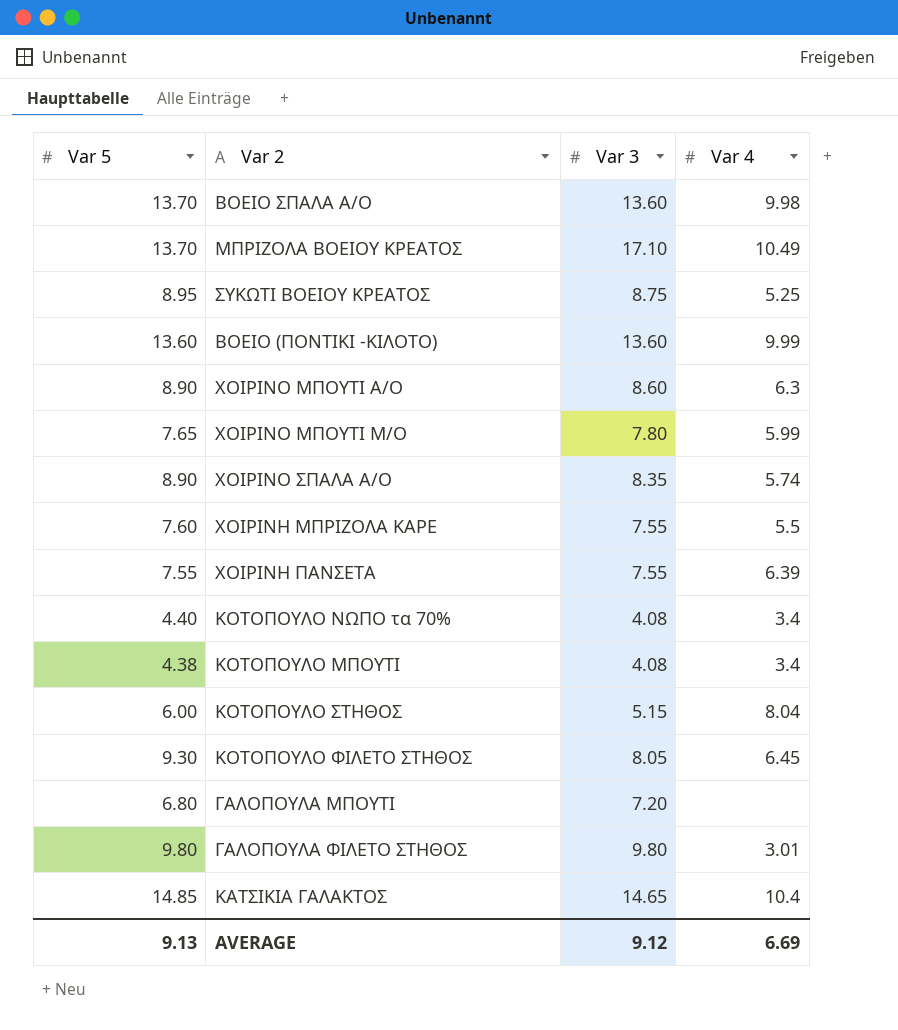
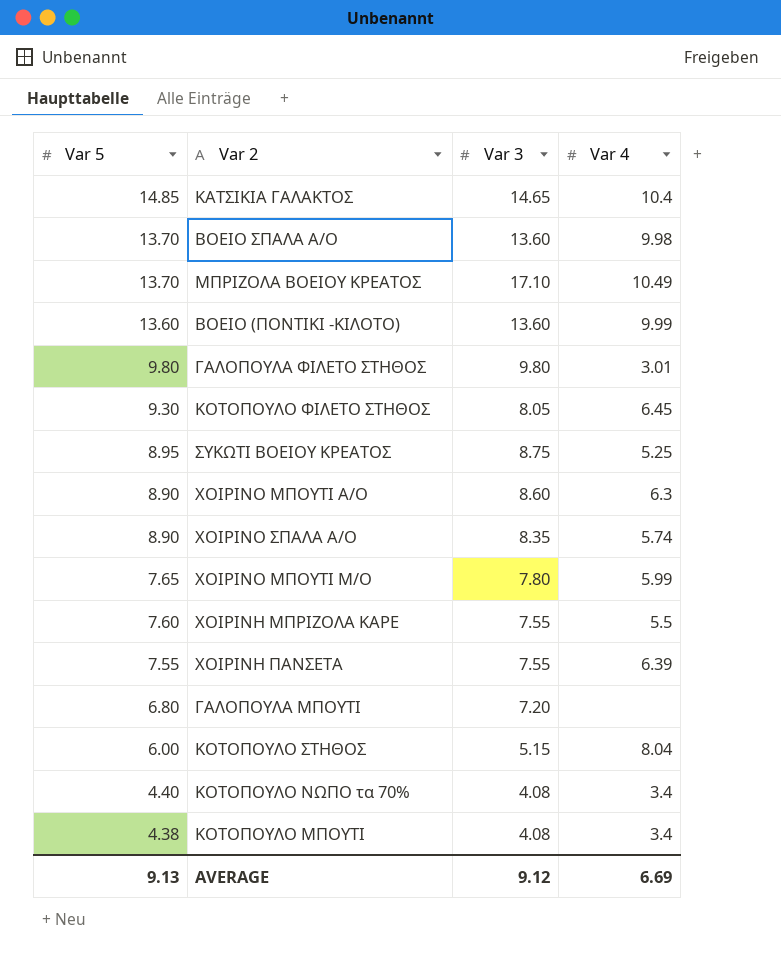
row order: none -> Var 5 descending

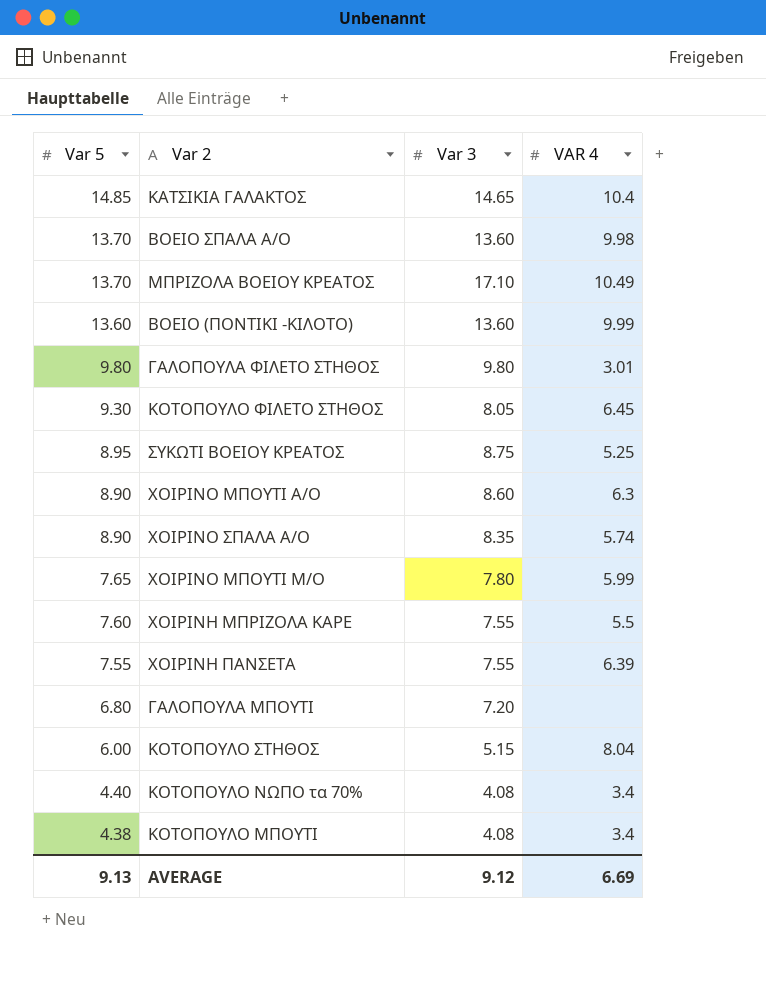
column name: Var 4 -> VAR 4

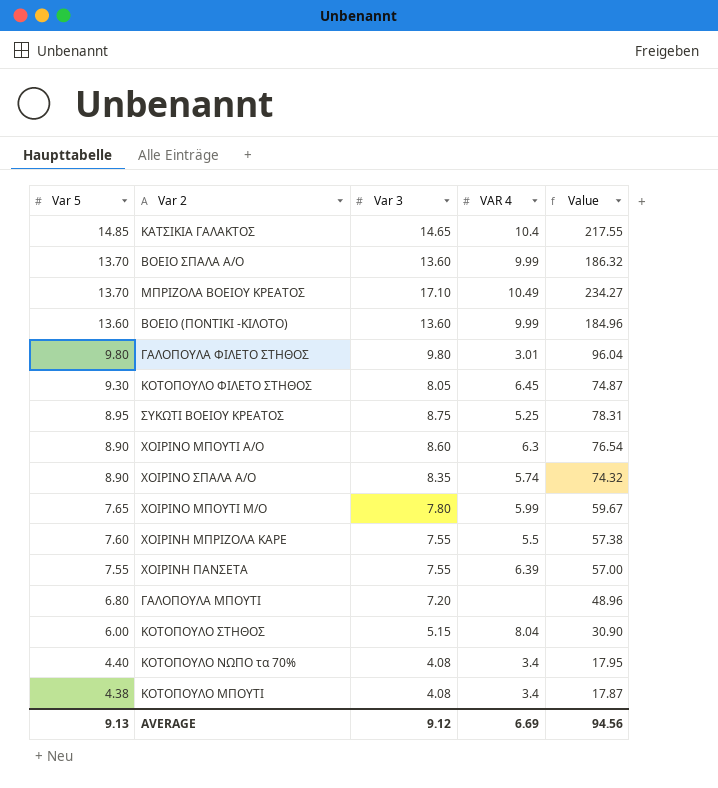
column Value | formula: none -> [Var 5] * [Var 3]
ΒΟΕΙΟ ΣΠΑΛΑ Α/Ο | VAR 4: 9.98 -> 9.99

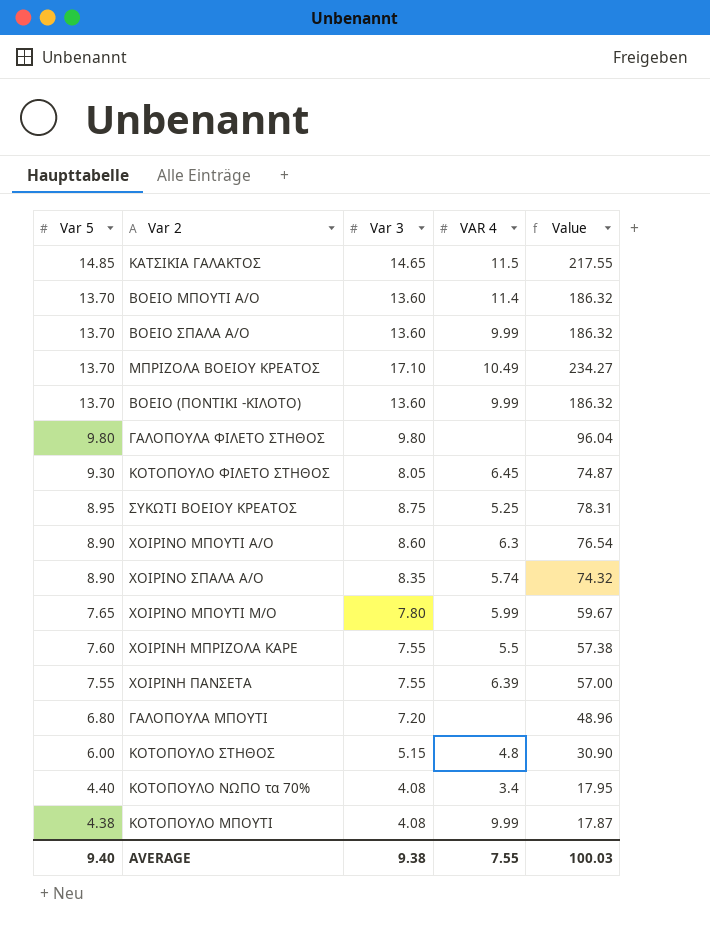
ΚΑΤΣΙΚΙΑ ΓΑΛΑΚΤΟΣ | VAR 4: 10.4 -> 11.5
row ΒΟΕΙΟ ΜΠΟΥΤΙ Α/Ο: none -> 13.70 | 13.60 | 11.4 | 186.32
ΒΟΕΙΟ (ΠΟΝΤΙΚΙ -ΚΙΛΟΤΟ) | Var 5: 13.60 -> 13.70
ΒΟΕΙΟ (ΠΟΝΤΙΚΙ -ΚΙΛΟΤΟ) | Value: 184.96 -> 186.32
ΓΑΛΟΠΟΥΛΑ ΦΙΛΕΤΟ ΣΤΗΘΟΣ | VAR 4: 3.01 -> none
ΚΟΤΟΠΟΥΛΟ ΣΤΗΘΟΣ | VAR 4: 8.04 -> 4.8
ΚΟΤΟΠΟΥΛΟ ΜΠΟΥΤΙ | VAR 4: 3.4 -> 9.99
AVERAGE | Var 5: 9.13 -> 9.40
AVERAGE | Var 3: 9.12 -> 9.38
AVERAGE | VAR 4: 6.69 -> 7.55
AVERAGE | Value: 94.56 -> 100.03

